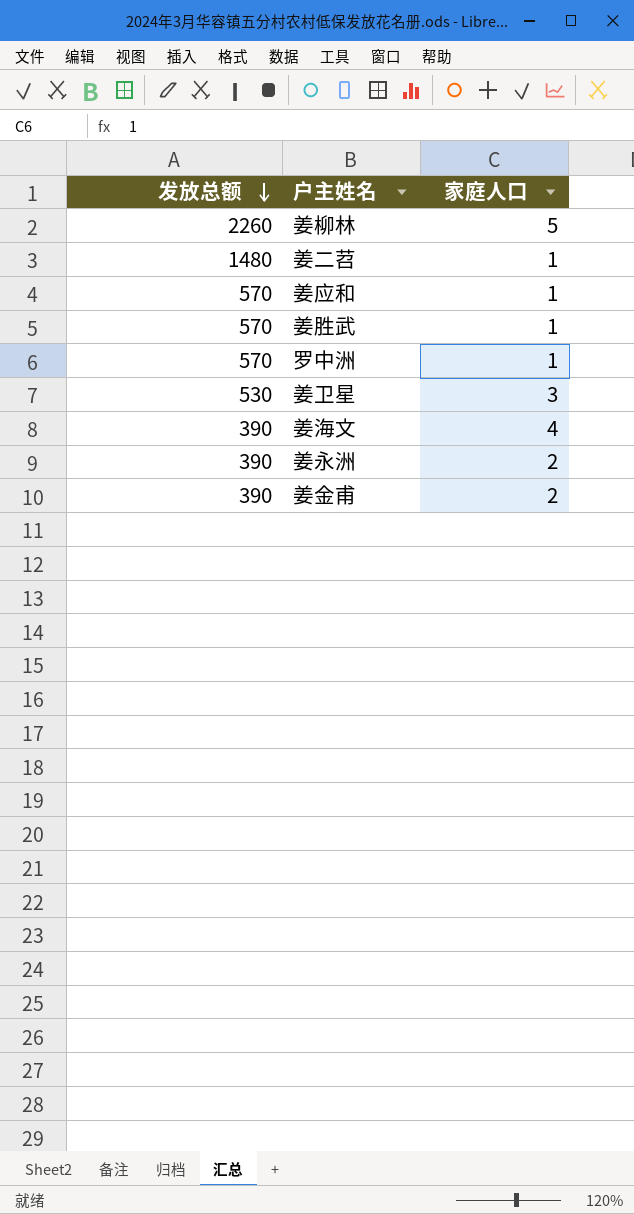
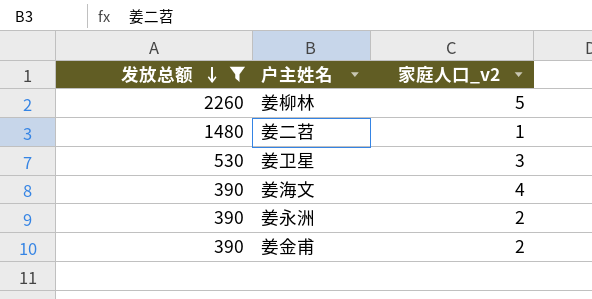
filter: none -> 发放总额 != 570
column name: 家庭人口 -> 家庭人口_v2

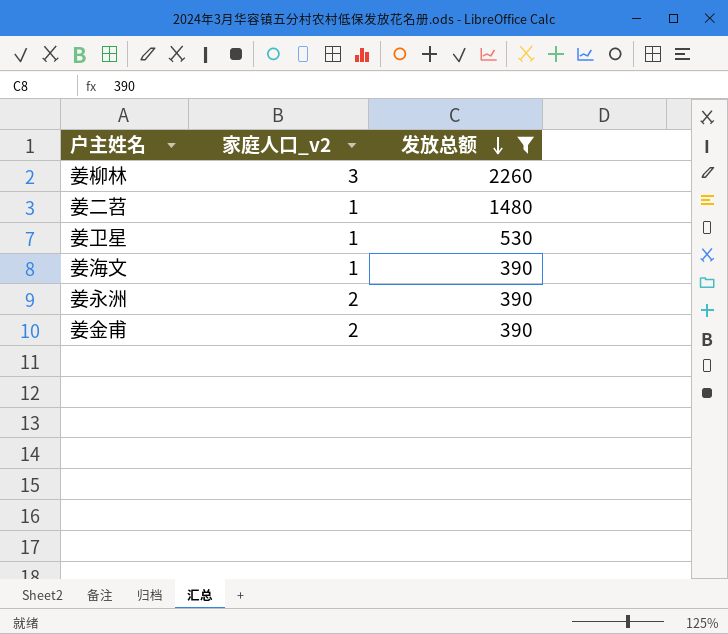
column 发放总额 | position: 1 -> 3
姜柳林 | 家庭人口_v2: 5 -> 3
姜卫星 | 家庭人口_v2: 3 -> 1
姜海文 | 家庭人口_v2: 4 -> 1

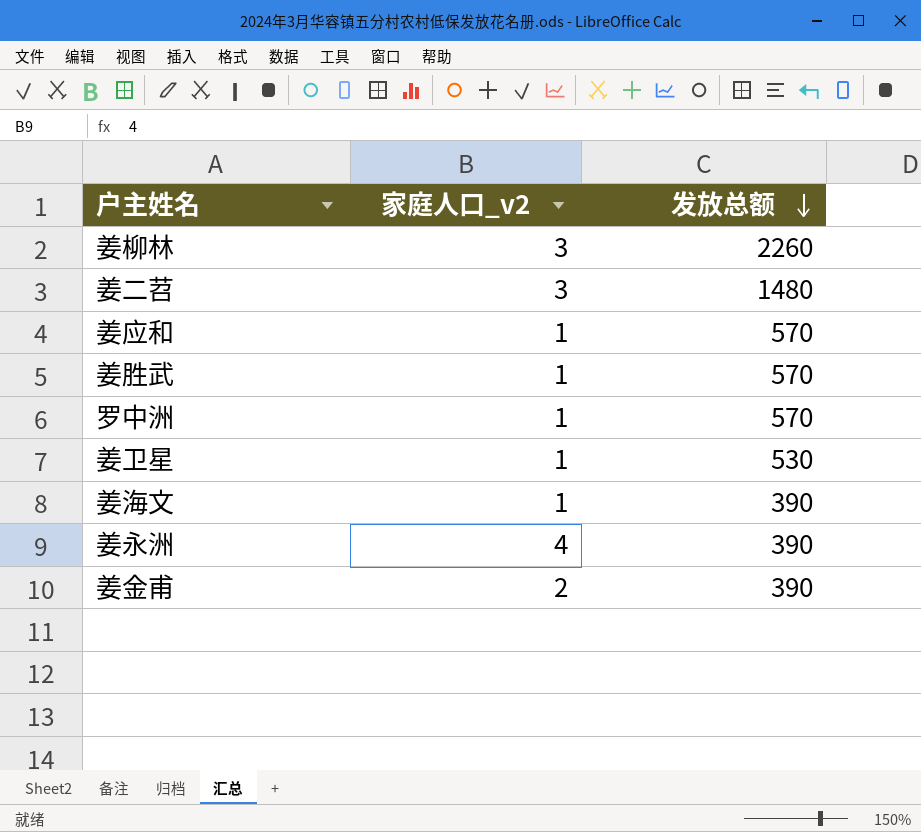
filter: 发放总额 != 570 -> none
姜二苕 | 家庭人口_v2: 1 -> 3
姜永洲 | 家庭人口_v2: 2 -> 4

